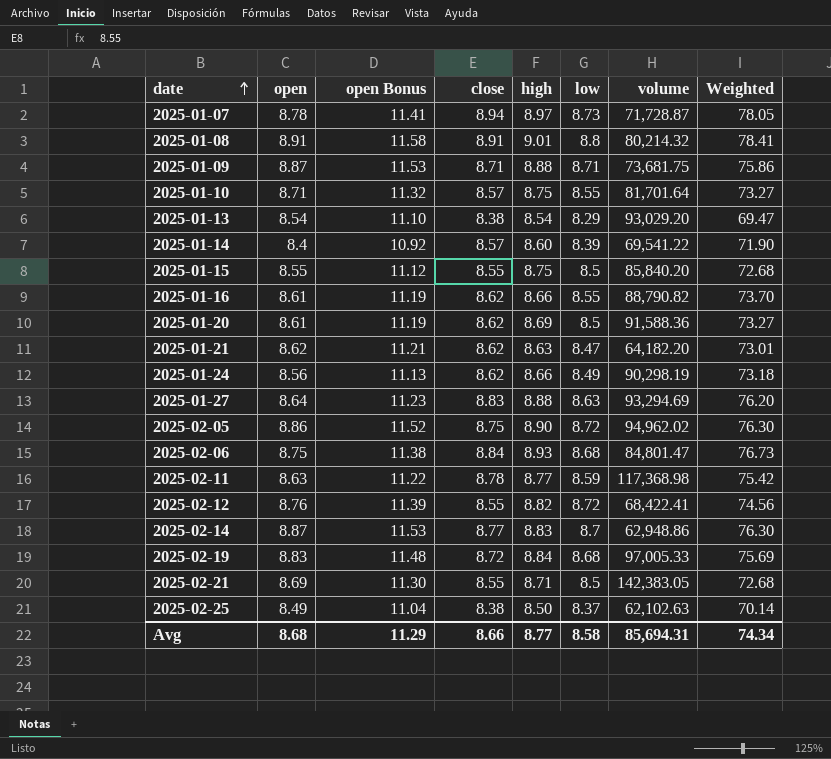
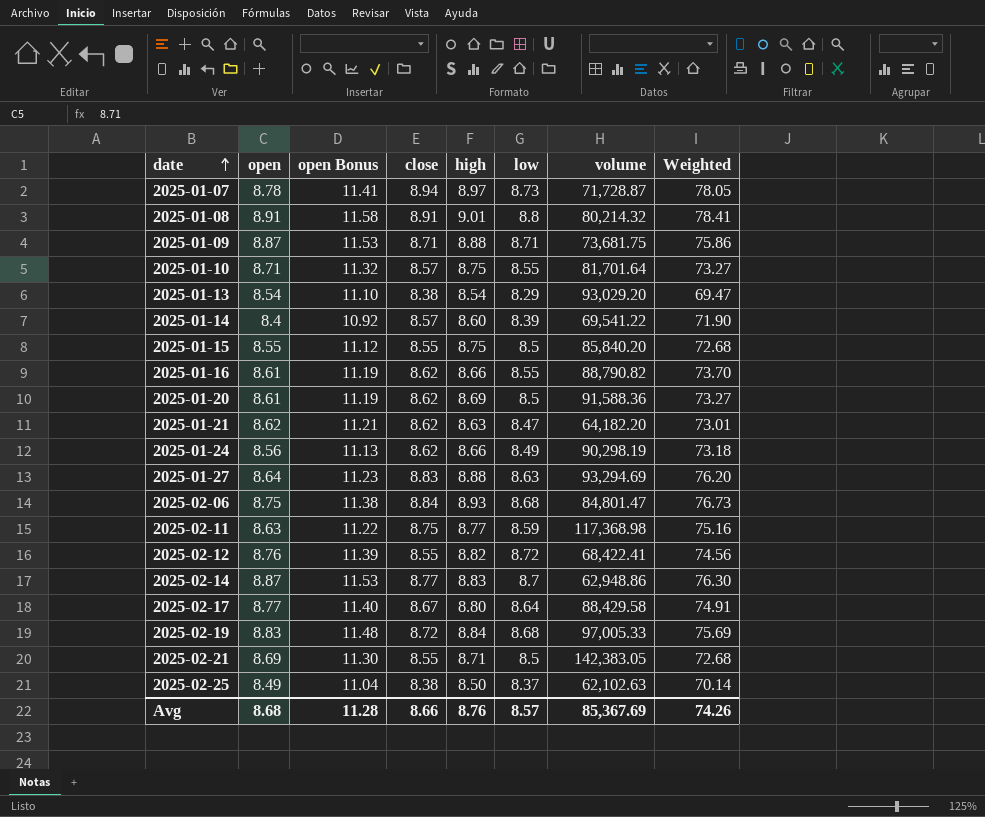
row 2025-02-05: 8.86 | 11.52 | 8.75 | 8.90 | 8.72 | 94,962.02 | 76.30 -> none
2025-02-11 | close: 8.78 -> 8.75
2025-02-11 | Weighted: 75.42 -> 75.16
row 2025-02-17: none -> 8.77 | 11.40 | 8.67 | 8.80 | 8.64 | 88,429.58 | 74.91
Avg | open Bonus: 11.29 -> 11.28
Avg | high: 8.77 -> 8.76
Avg | low: 8.58 -> 8.57
Avg | volume: 85,694.31 -> 85,367.69
Avg | Weighted: 74.34 -> 74.26

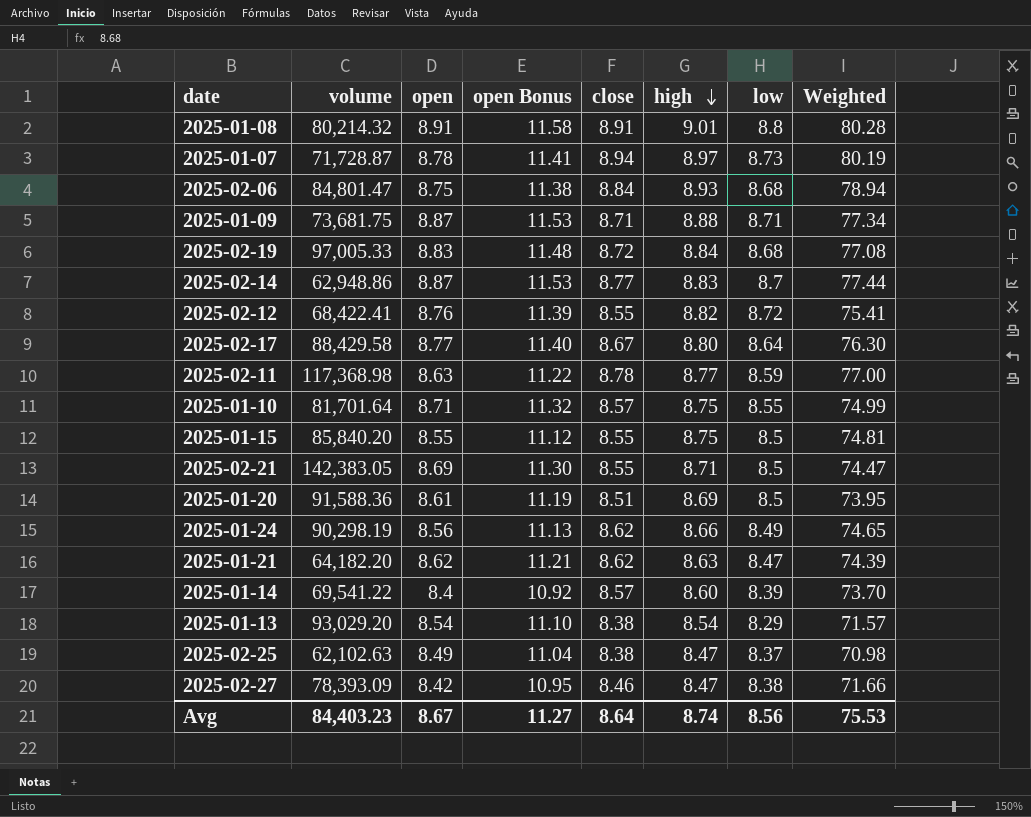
row order: date ascending -> high descending
column volume | position: 7 -> 2
column Weighted | formula: [close] * [low] -> [close] * [high]
row 2025-01-16: 8.61 | 11.19 | 8.62 | 8.66 | 8.55 | 88,790.82 | 73.70 -> none
row 2025-01-27: 8.64 | 11.23 | 8.83 | 8.88 | 8.63 | 93,294.69 | 76.20 -> none
2025-02-11 | close: 8.75 -> 8.78
2025-01-20 | close: 8.62 -> 8.51
2025-02-25 | high: 8.50 -> 8.47
row 2025-02-27: none -> 78,393.09 | 8.42 | 10.95 | 8.46 | 8.47 | 8.38 | 71.66
Avg | volume: 85,367.69 -> 84,403.23
Avg | open: 8.68 -> 8.67
Avg | open Bonus: 11.28 -> 11.27
Avg | close: 8.66 -> 8.64
Avg | high: 8.76 -> 8.74
Avg | low: 8.57 -> 8.56
Avg | Weighted: 74.26 -> 75.53

